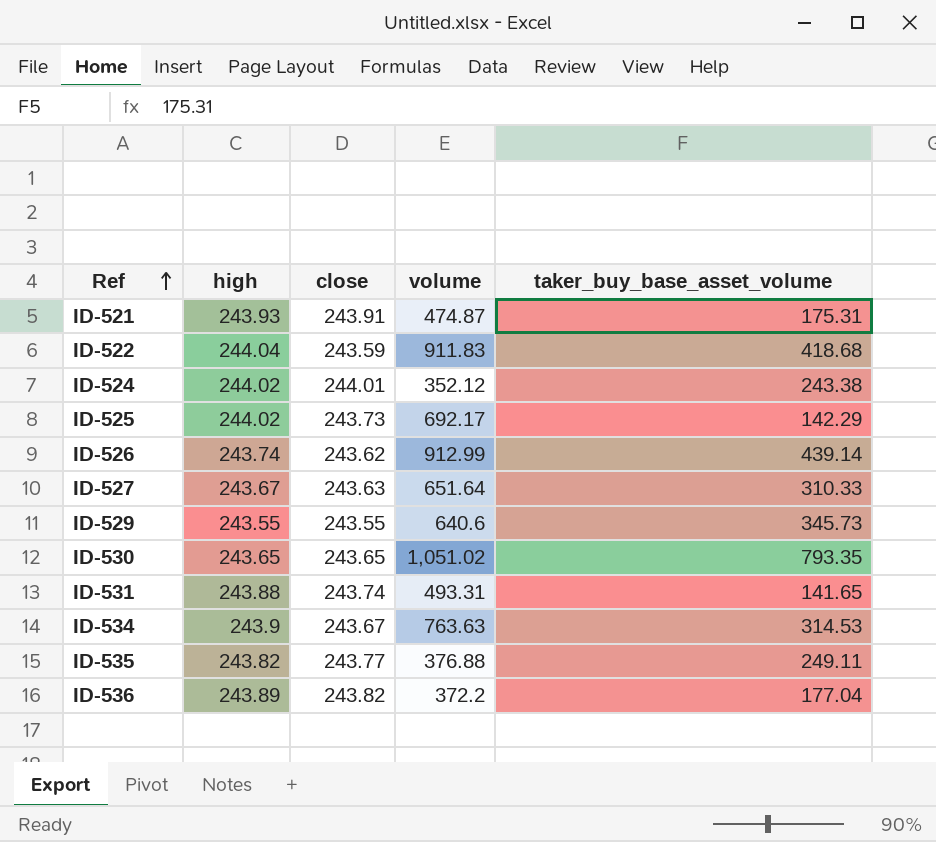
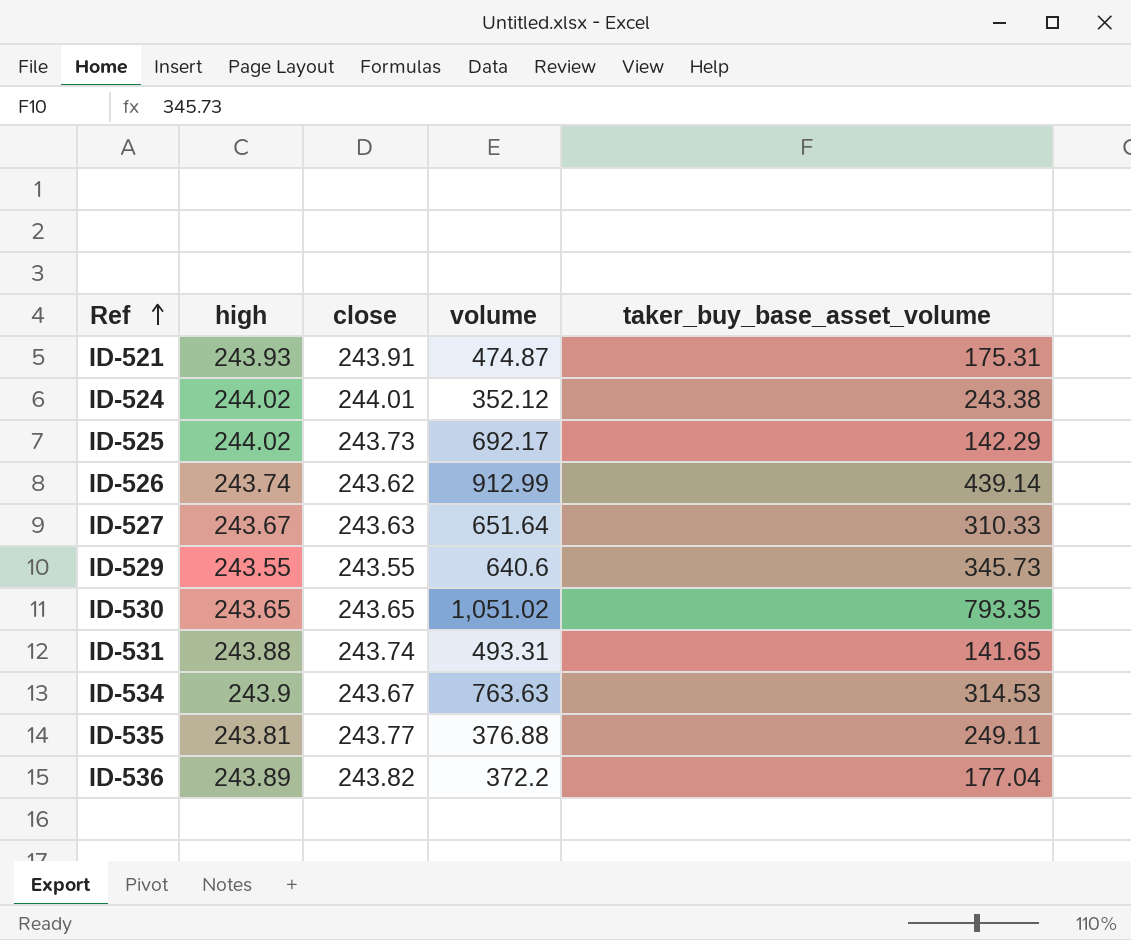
row ID-522: 244.04 | 243.59 | 911.83 | 418.68 -> none
ID-535 | high: 243.82 -> 243.81

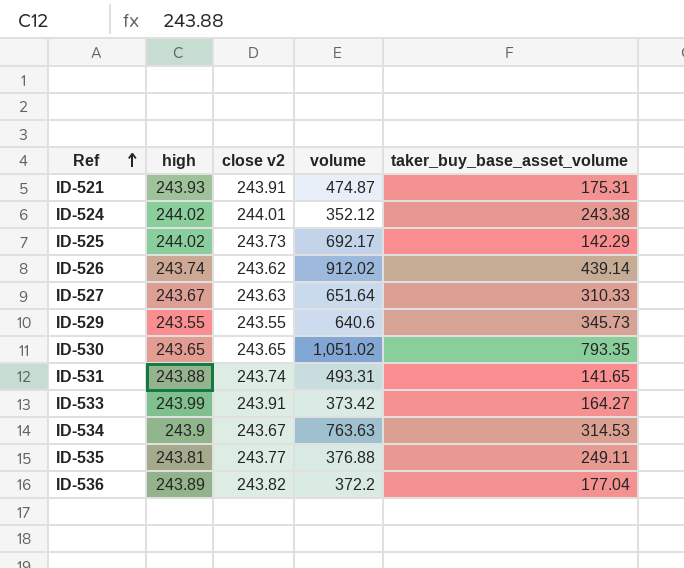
column name: close -> close v2
ID-526 | volume: 912.99 -> 912.02
row ID-533: none -> 243.99 | 243.91 | 373.42 | 164.27

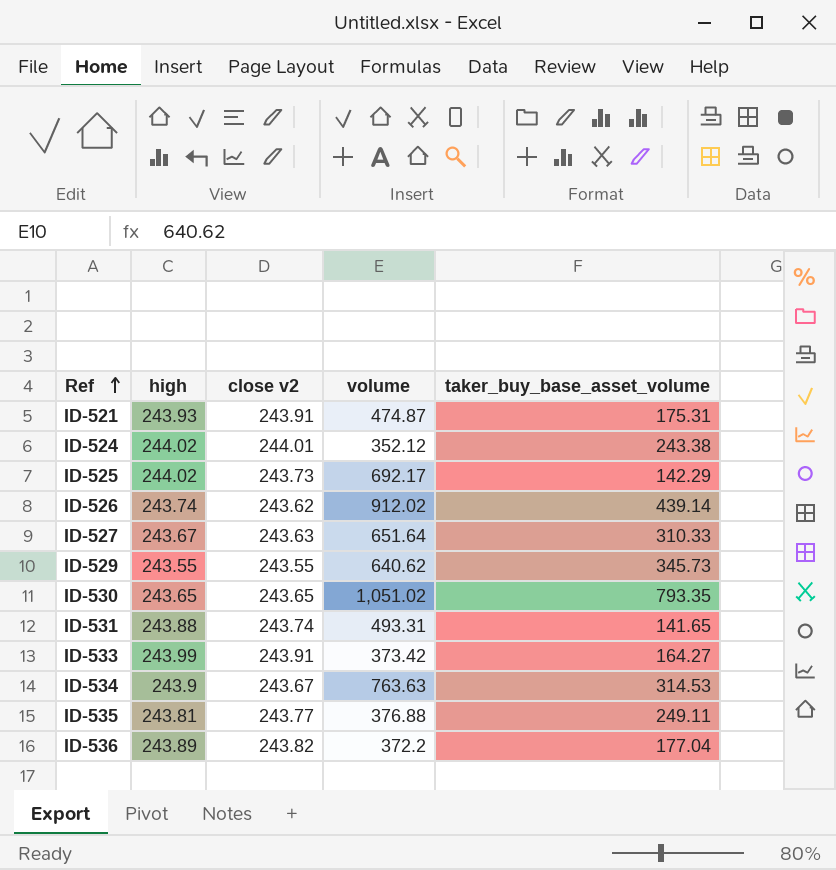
ID-529 | volume: 640.6 -> 640.62

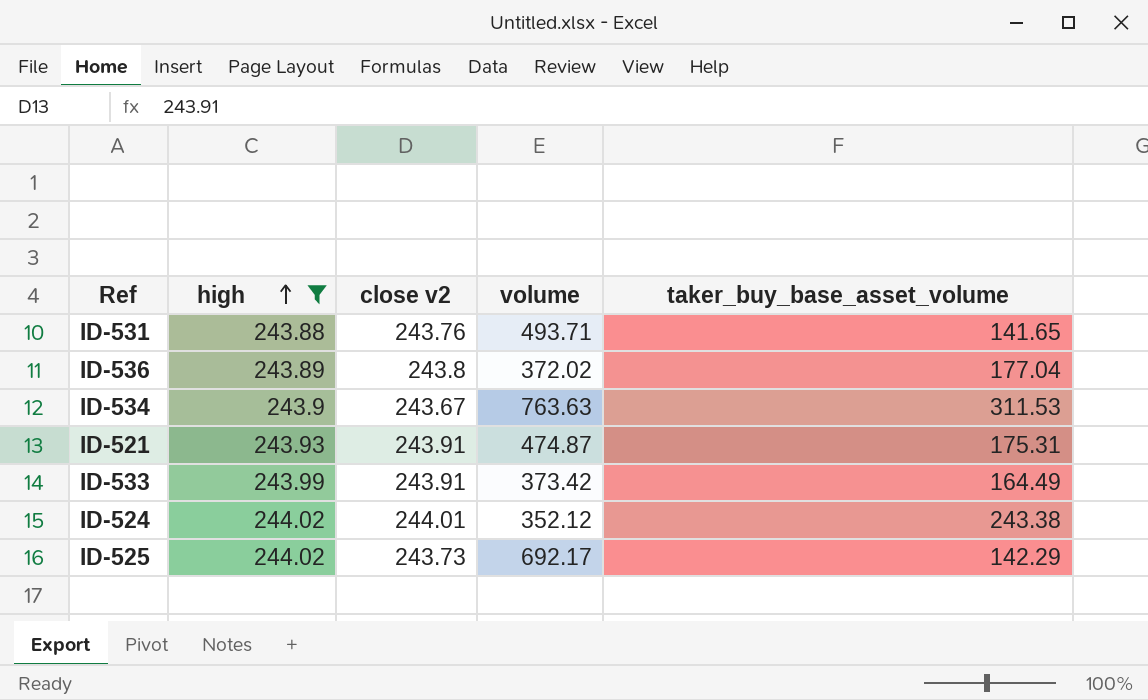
filter: none -> high >= 243.88
row order: Ref ascending -> high ascending
ID-531 | close v2: 243.74 -> 243.76
ID-531 | volume: 493.31 -> 493.71
ID-536 | close v2: 243.82 -> 243.8
ID-536 | volume: 372.2 -> 372.02
ID-534 | taker_buy_base_asset_volume: 314.53 -> 311.53
ID-533 | taker_buy_base_asset_volume: 164.27 -> 164.49

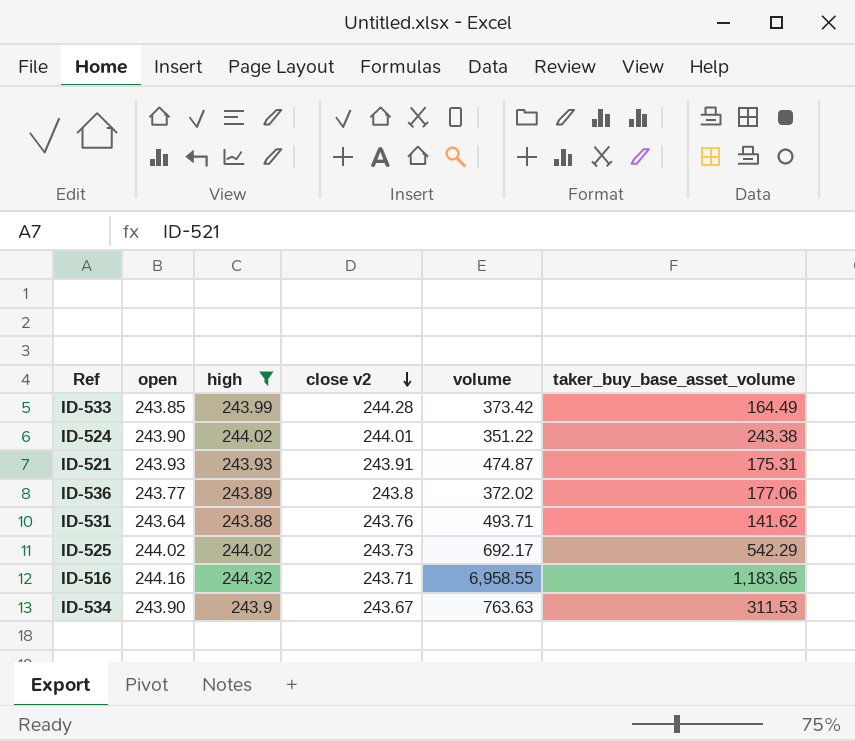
row order: high ascending -> close v2 descending
column open | position: none -> 2
ID-533 | close v2: 243.91 -> 244.28
ID-524 | volume: 352.12 -> 351.22
ID-536 | taker_buy_base_asset_volume: 177.04 -> 177.06
ID-531 | taker_buy_base_asset_volume: 141.65 -> 141.62
ID-525 | taker_buy_base_asset_volume: 142.29 -> 542.29
row ID-516: none -> 244.16 | 244.32 | 243.71 | 6,958.55 | 1,183.65

